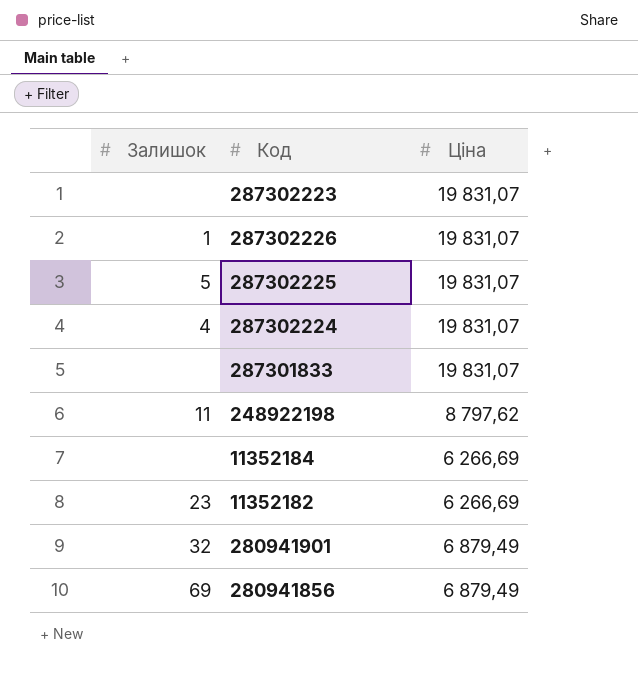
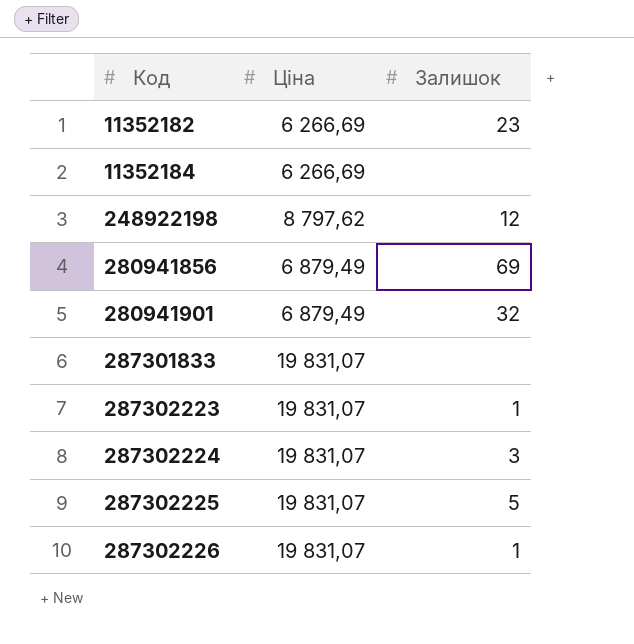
row order: none -> Код ascending
column Залишок | position: 1 -> 3
248922198 | Залишок: 11 -> 12
287302223 | Залишок: none -> 1
287302224 | Залишок: 4 -> 3

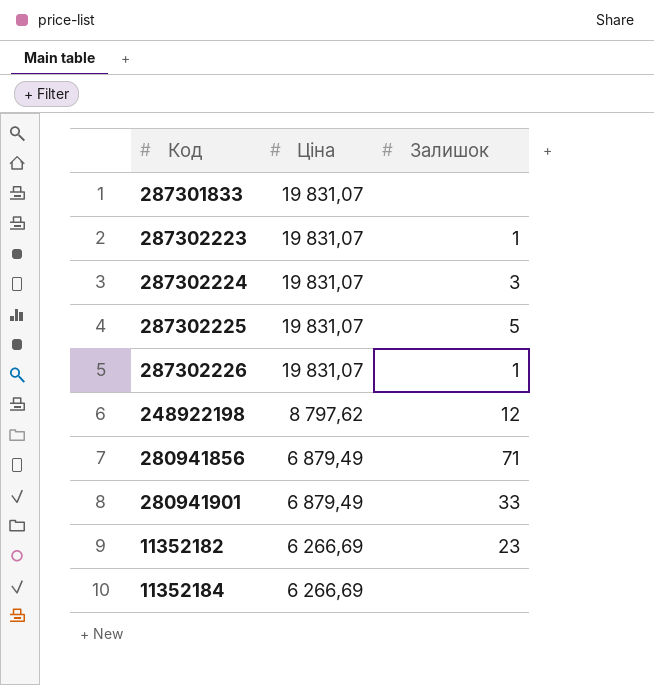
row order: Код ascending -> Ціна descending
280941856 | Залишок: 69 -> 71
280941901 | Залишок: 32 -> 33

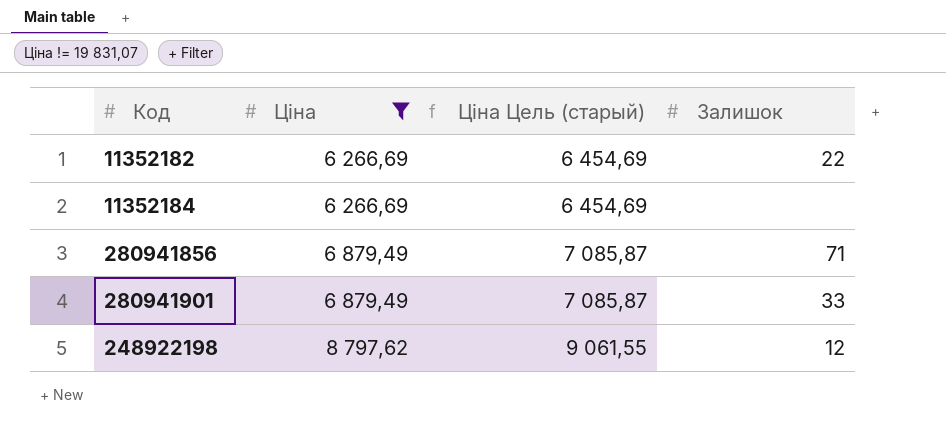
filter: none -> Ціна != 19 831,07
row order: Ціна descending -> Ціна ascending
column Ціна Цель (старый) | formula: none -> [Ціна] * 1,03
11352182 | Залишок: 23 -> 22

